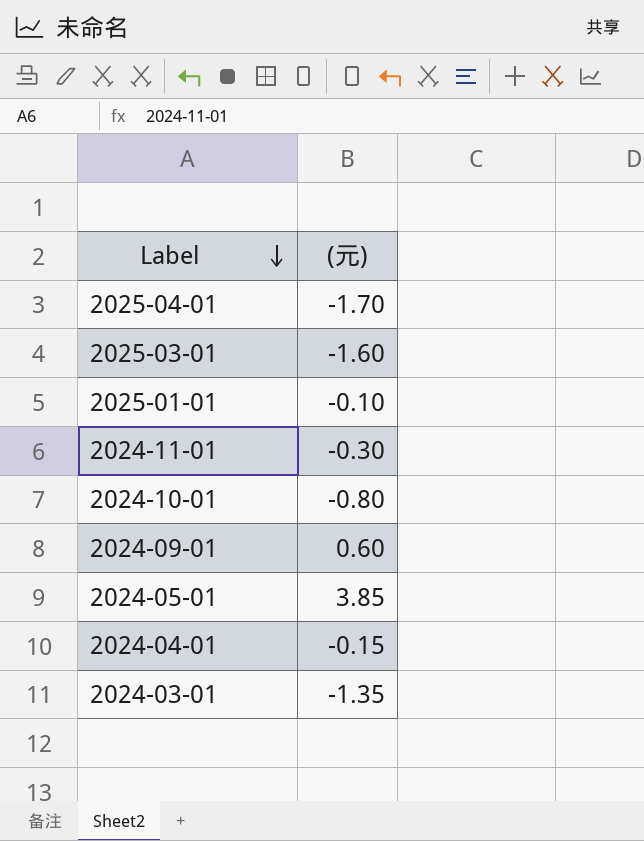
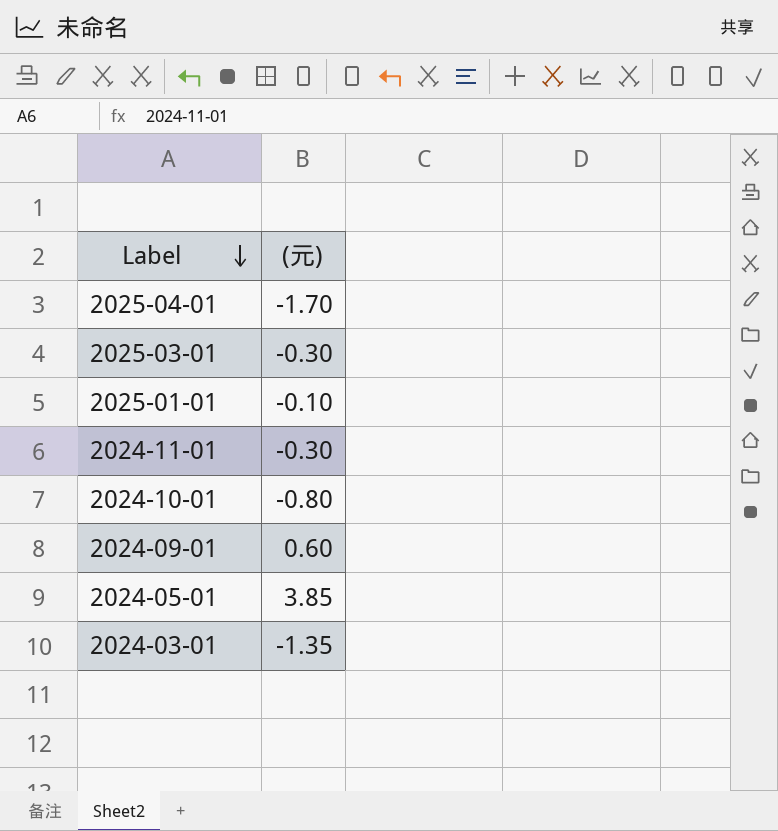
row 2024-04-01: -0.15 -> none
2025-03-01 | (元): -1.60 -> -0.30

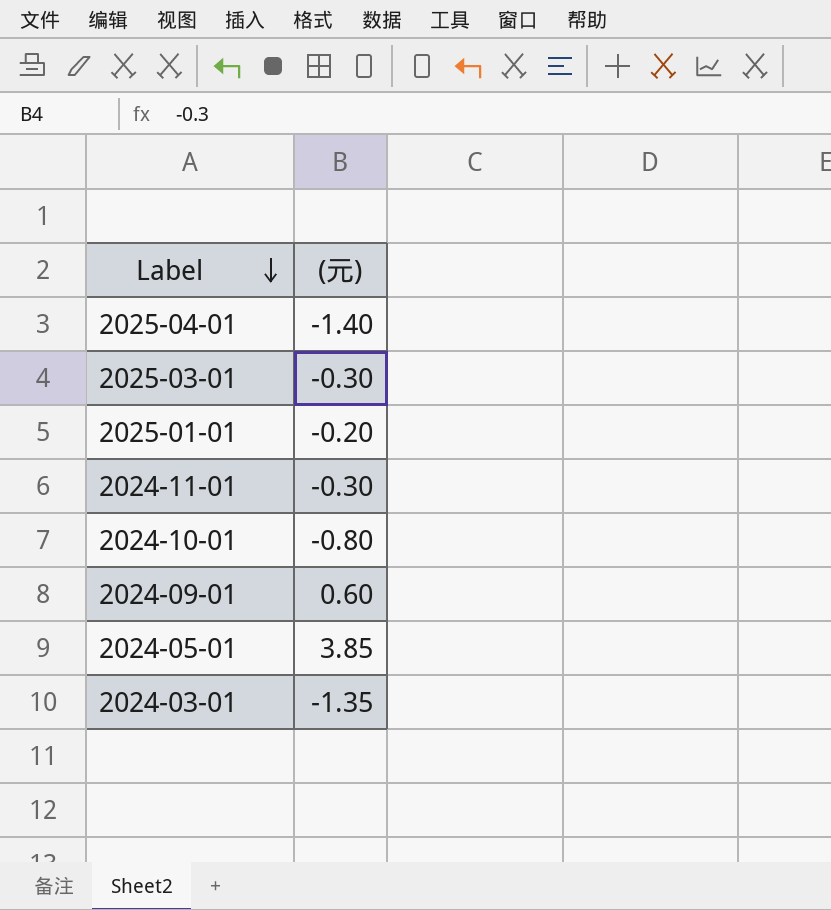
2025-04-01 | (元): -1.70 -> -1.40
2025-01-01 | (元): -0.10 -> -0.20

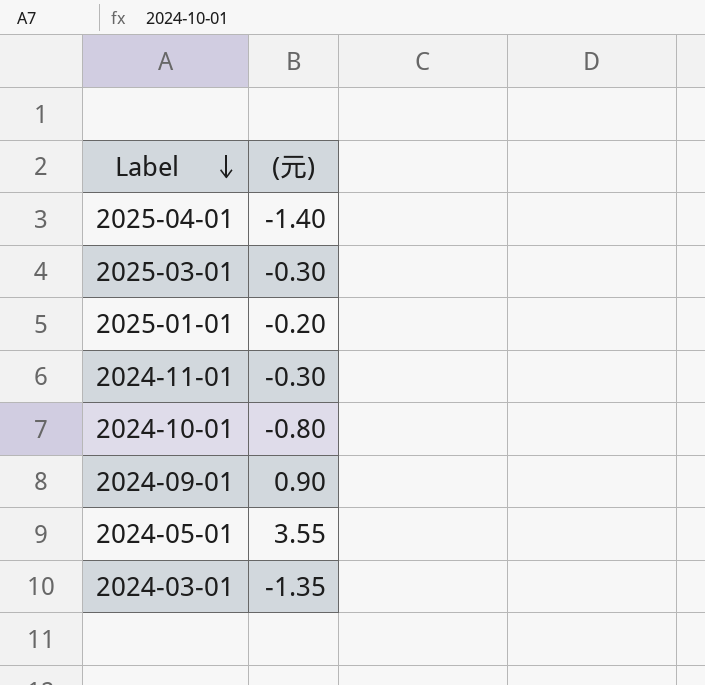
2024-09-01 | (元): 0.60 -> 0.90
2024-05-01 | (元): 3.85 -> 3.55

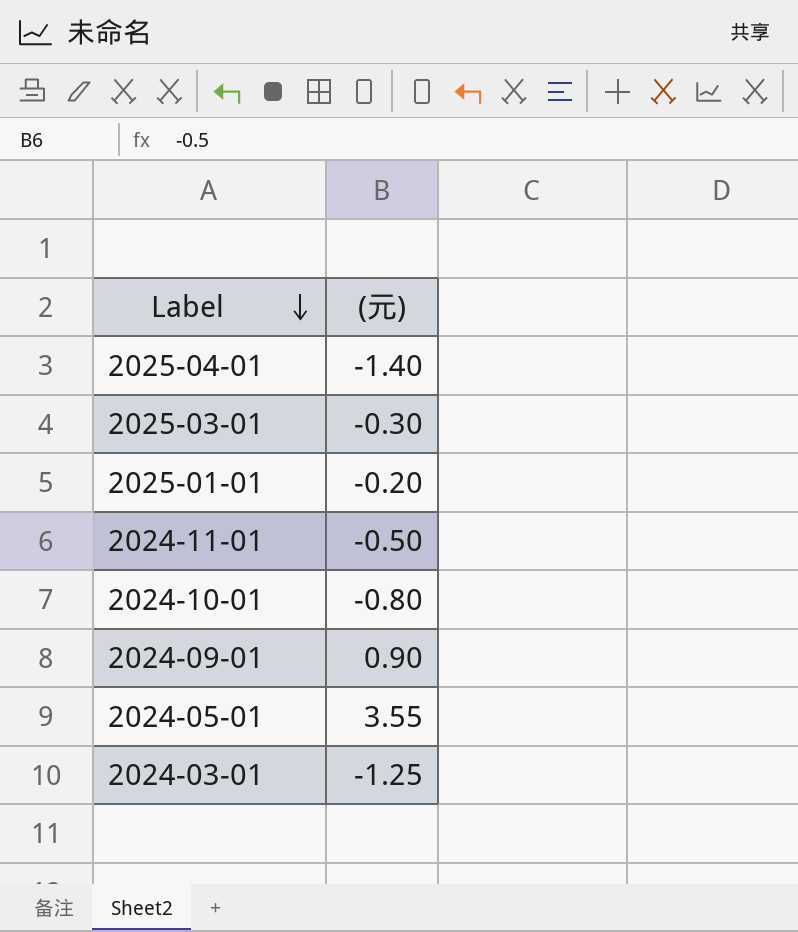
2024-11-01 | (元): -0.30 -> -0.50
2024-03-01 | (元): -1.35 -> -1.25

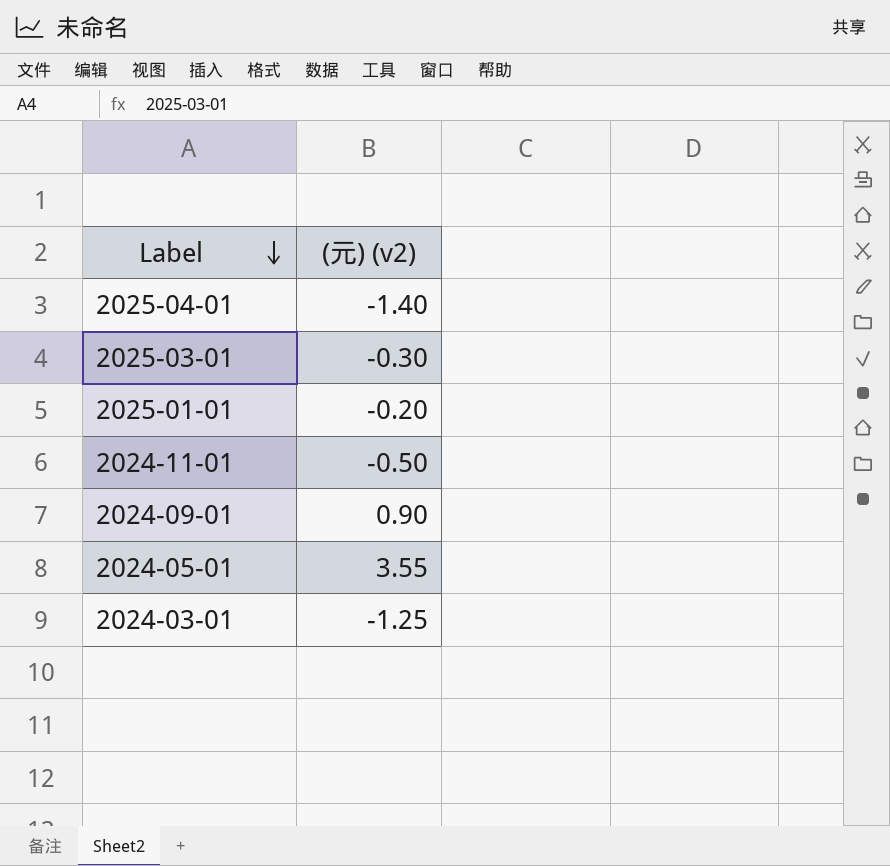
column name: (元) -> (元) (v2)
row 2024-10-01: -0.80 -> none

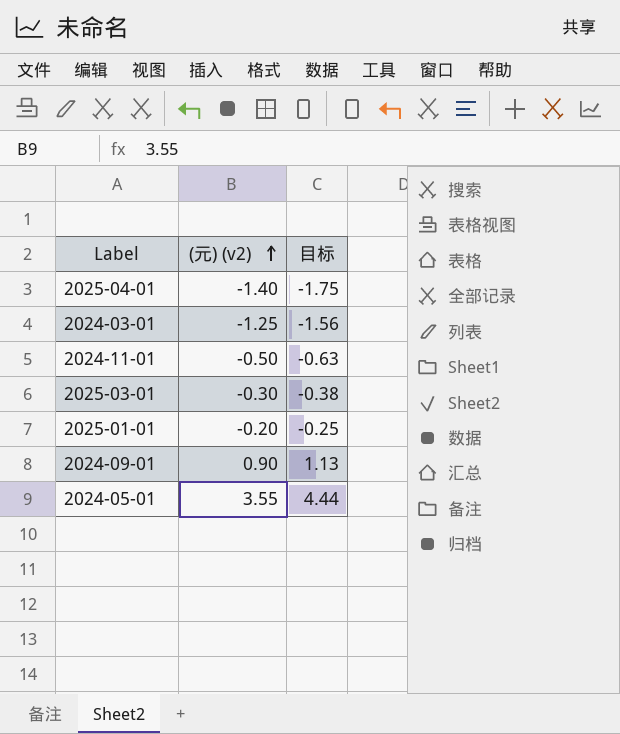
row order: Label descending -> (元) (v2) ascending
column 目标 | formula: none -> [(元) (v2)] * 1.25

